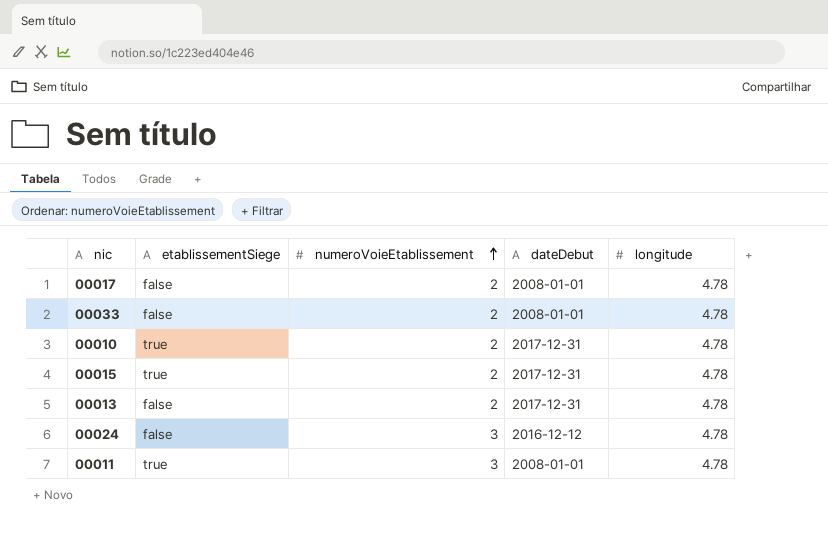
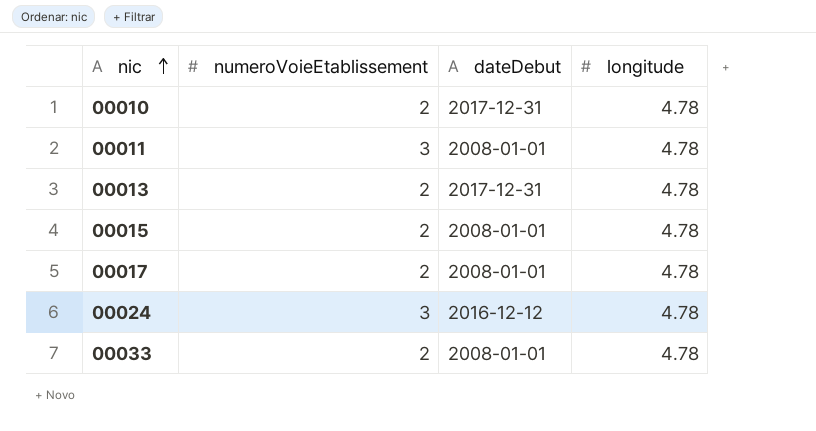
row order: numeroVoieEtablissement ascending -> nic ascending
column etablissementSiege | position: 2 -> none
00015 | dateDebut: 2017-12-31 -> 2008-01-01

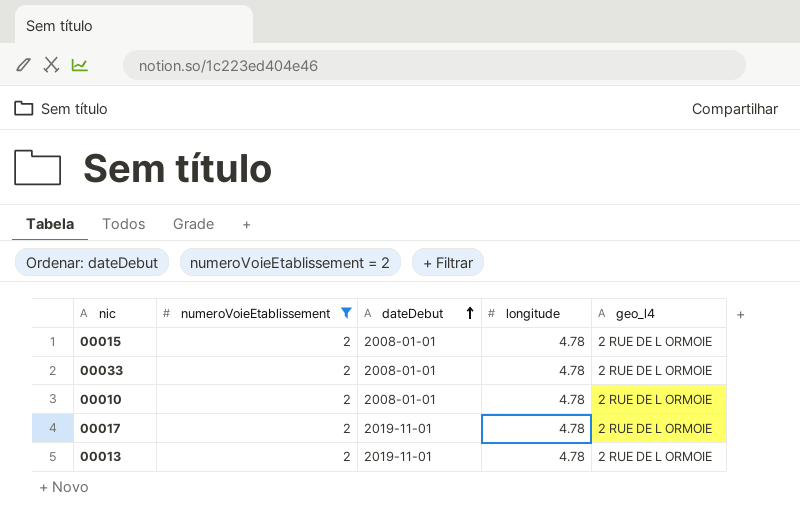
filter: none -> numeroVoieEtablissement = 2
row order: nic ascending -> dateDebut ascending
column geo_l4 | position: none -> 5
00010 | dateDebut: 2017-12-31 -> 2008-01-01
00017 | dateDebut: 2008-01-01 -> 2019-11-01
00013 | dateDebut: 2017-12-31 -> 2019-11-01

